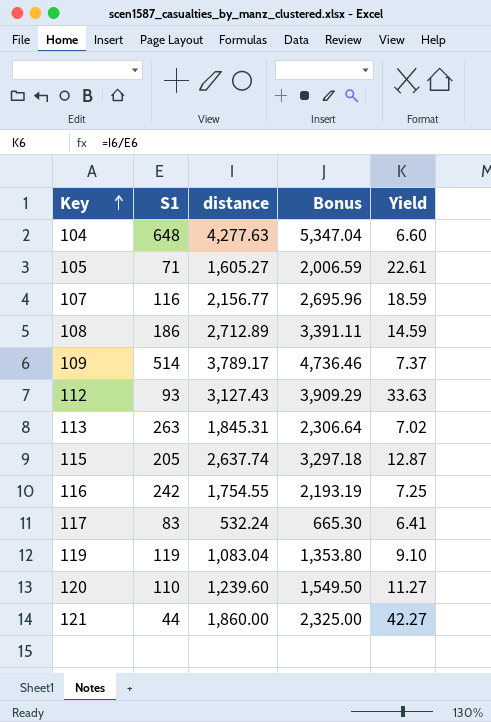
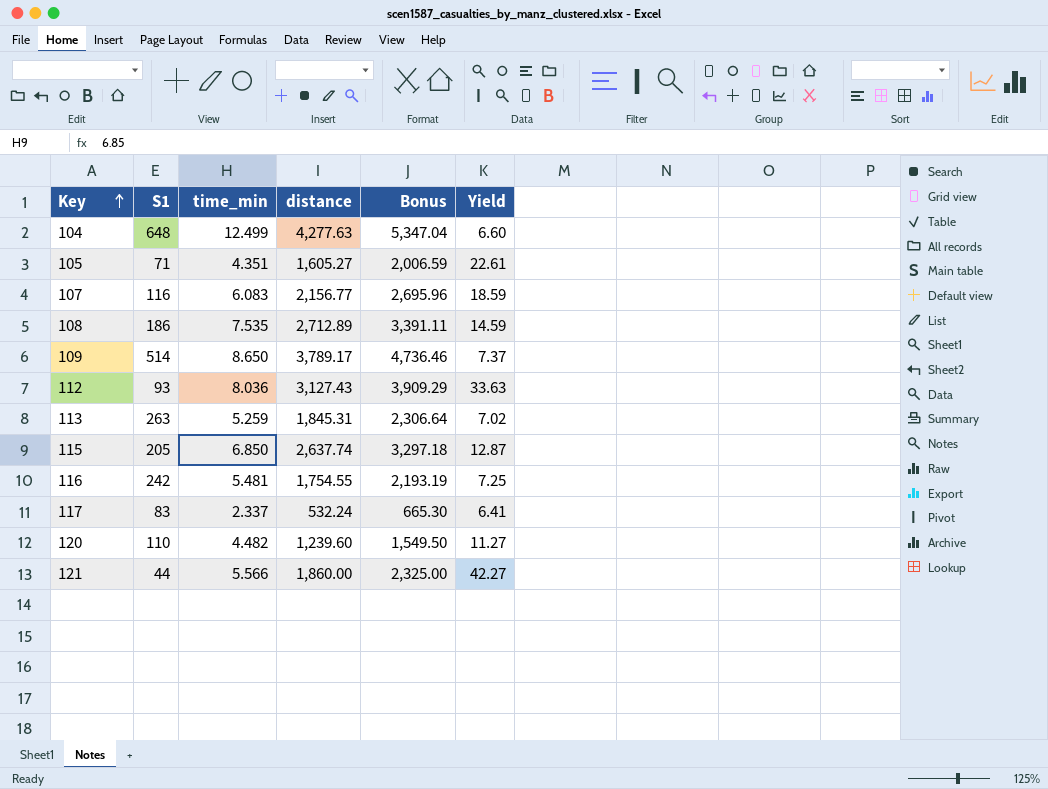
column time_min | position: none -> 3
row 119: 119 | 1,083.04 | 1,353.80 | 9.10 -> none

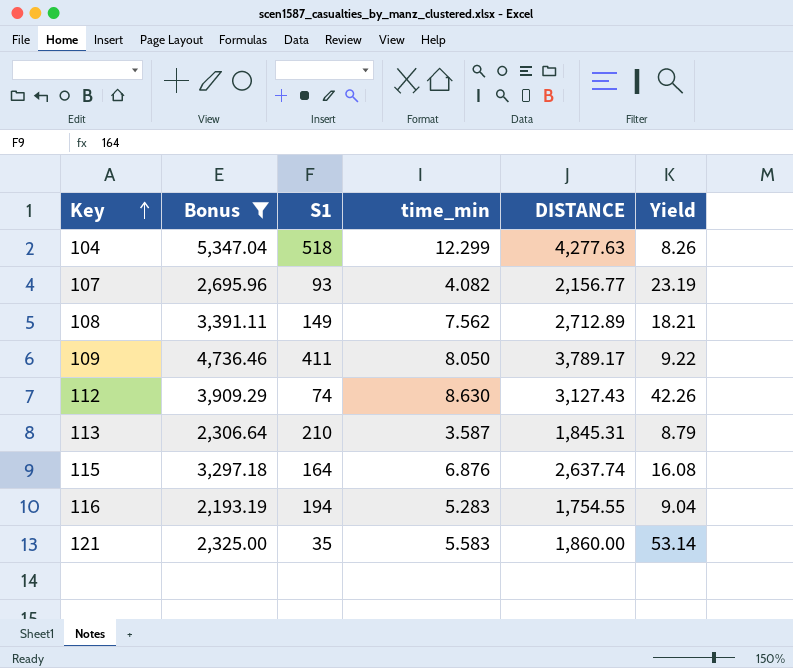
filter: none -> Bonus >= 2,193.19
column Bonus | position: 5 -> 2
column name: distance -> DISTANCE
104 | S1: 648 -> 518
104 | time_min: 12.499 -> 12.299
104 | Yield: 6.60 -> 8.26
107 | S1: 116 -> 93
107 | time_min: 6.083 -> 4.082
107 | Yield: 18.59 -> 23.19
108 | S1: 186 -> 149
108 | time_min: 7.535 -> 7.562
108 | Yield: 14.59 -> 18.21
109 | S1: 514 -> 411
109 | time_min: 8.650 -> 8.050
109 | Yield: 7.37 -> 9.22
112 | S1: 93 -> 74
112 | time_min: 8.036 -> 8.630
112 | Yield: 33.63 -> 42.26
113 | S1: 263 -> 210
113 | time_min: 5.259 -> 3.587
113 | Yield: 7.02 -> 8.79
115 | S1: 205 -> 164
115 | time_min: 6.850 -> 6.876
115 | Yield: 12.87 -> 16.08
116 | S1: 242 -> 194
116 | time_min: 5.481 -> 5.283
116 | Yield: 7.25 -> 9.04
121 | S1: 44 -> 35
121 | time_min: 5.566 -> 5.583
121 | Yield: 42.27 -> 53.14

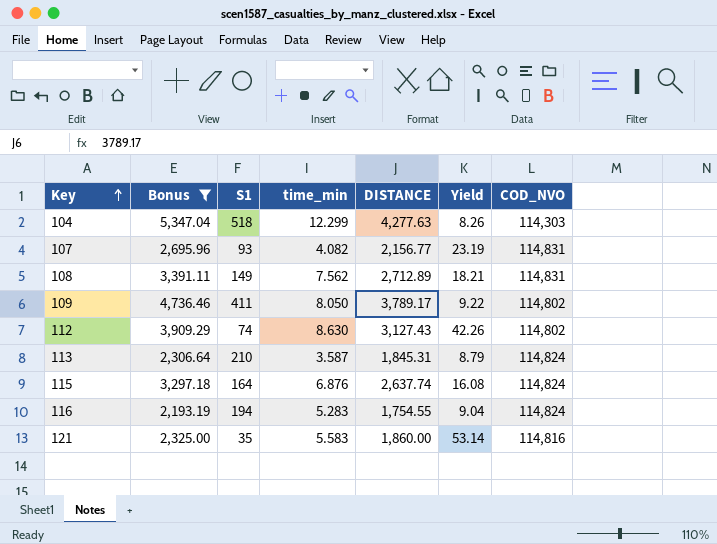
column COD_NVO | position: none -> 7

